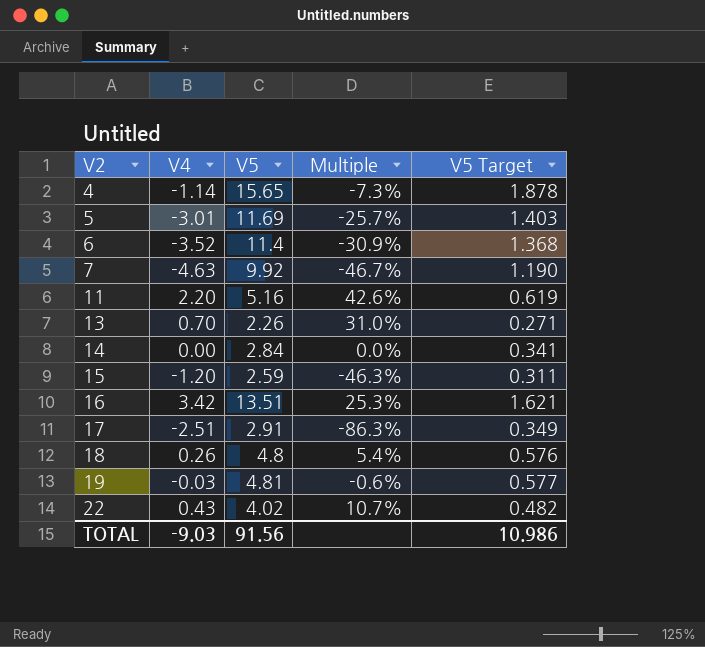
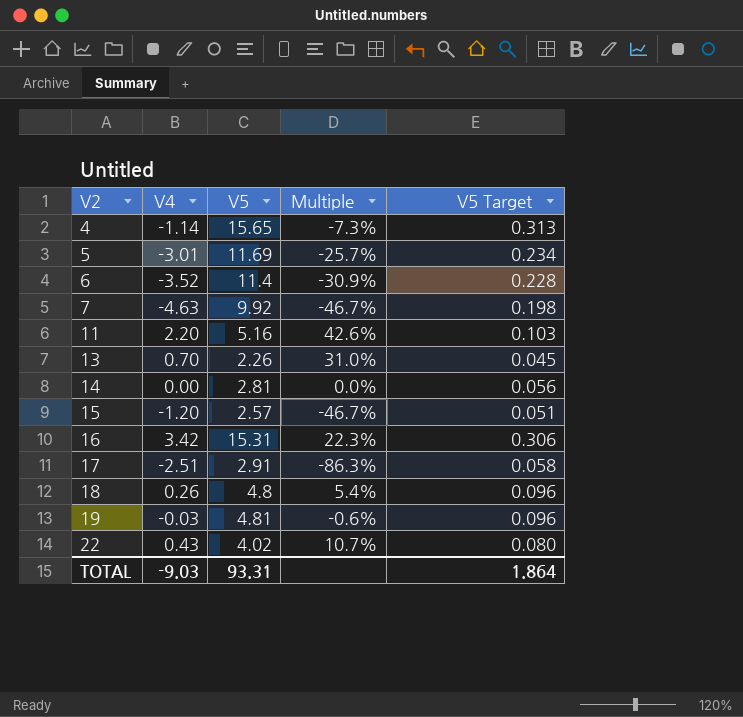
column V5 Target | formula: [V5] * 0.12 -> [V5] * 0.02
14 | V5: 2.84 -> 2.81
15 | V5: 2.59 -> 2.57
15 | Multiple: -46.3% -> -46.7%
16 | V5: 13.51 -> 15.31
16 | Multiple: 25.3% -> 22.3%
TOTAL | V5: 91.56 -> 93.31
TOTAL | V5 Target: 10.986 -> 1.864

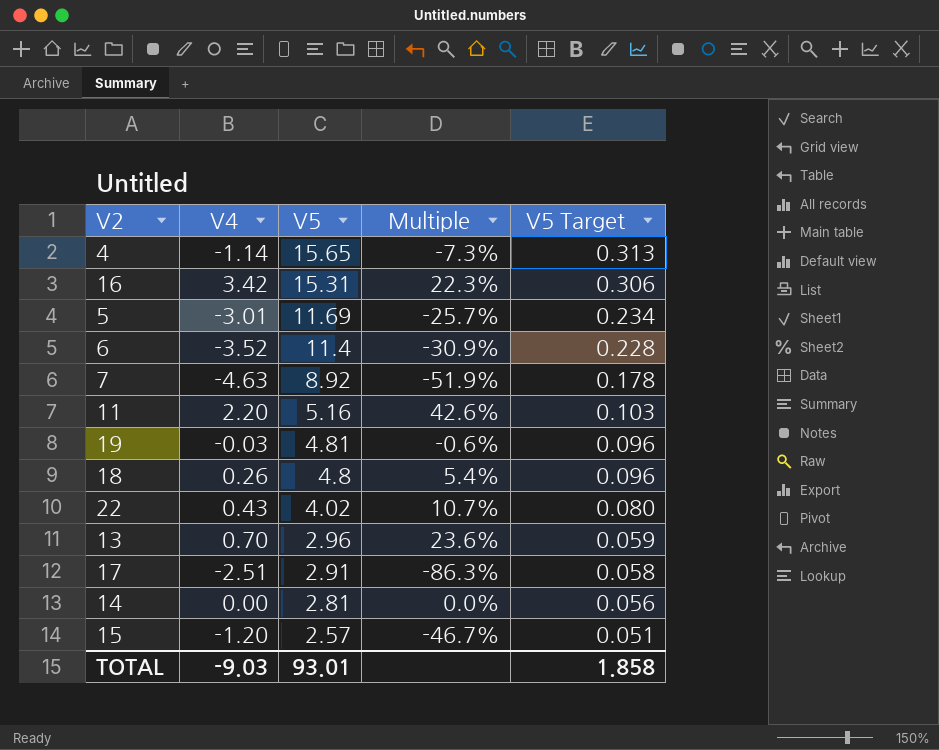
row order: V2 ascending -> V5 descending
7 | V5: 9.92 -> 8.92
7 | Multiple: -46.7% -> -51.9%
7 | V5 Target: 0.198 -> 0.178
13 | V5: 2.26 -> 2.96
13 | Multiple: 31.0% -> 23.6%
13 | V5 Target: 0.045 -> 0.059
TOTAL | V5: 93.31 -> 93.01
TOTAL | V5 Target: 1.864 -> 1.858

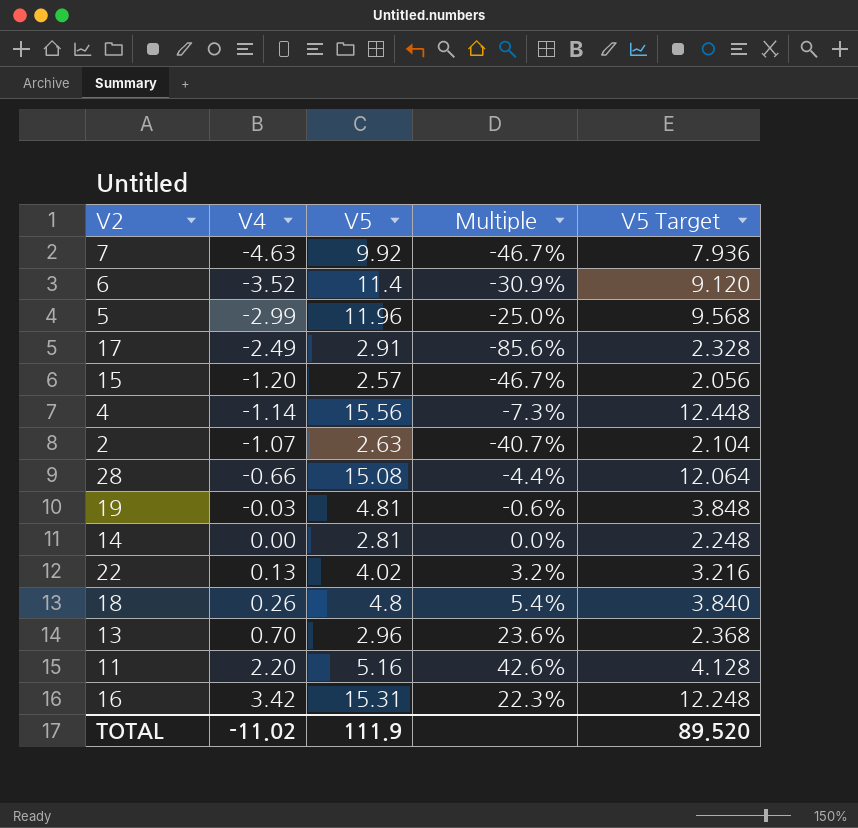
row order: V5 descending -> V4 ascending
column V5 Target | formula: [V5] * 0.02 -> [V5] * 0.8
7 | V5: 8.92 -> 9.92
7 | Multiple: -51.9% -> -46.7%
5 | V4: -3.01 -> -2.99
5 | V5: 11.69 -> 11.96
5 | Multiple: -25.7% -> -25.0%
17 | V4: -2.51 -> -2.49
17 | Multiple: -86.3% -> -85.6%
4 | V5: 15.65 -> 15.56
row 2: none -> -1.07 | 2.63 | -40.7% | 2.104
row 28: none -> -0.66 | 15.08 | -4.4% | 12.064
22 | V4: 0.43 -> 0.13
22 | Multiple: 10.7% -> 3.2%
TOTAL | V4: -9.03 -> -11.02
TOTAL | V5: 93.01 -> 111.9
TOTAL | V5 Target: 1.858 -> 89.520

